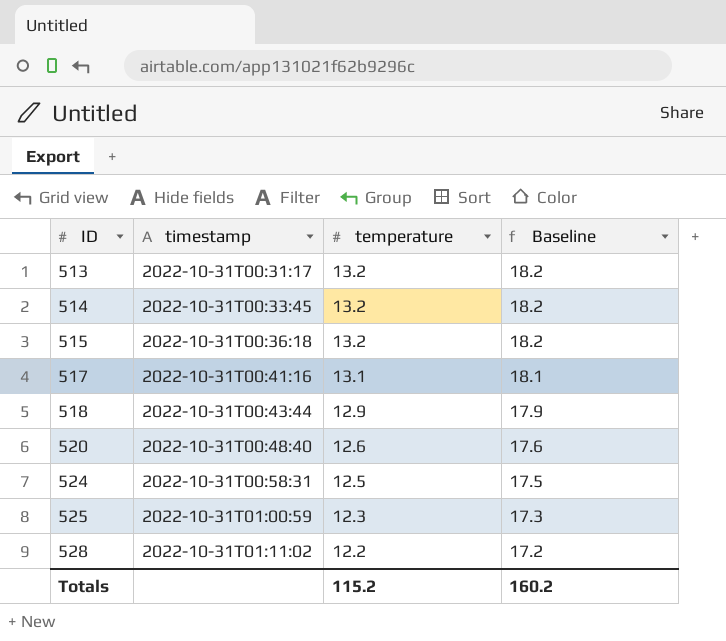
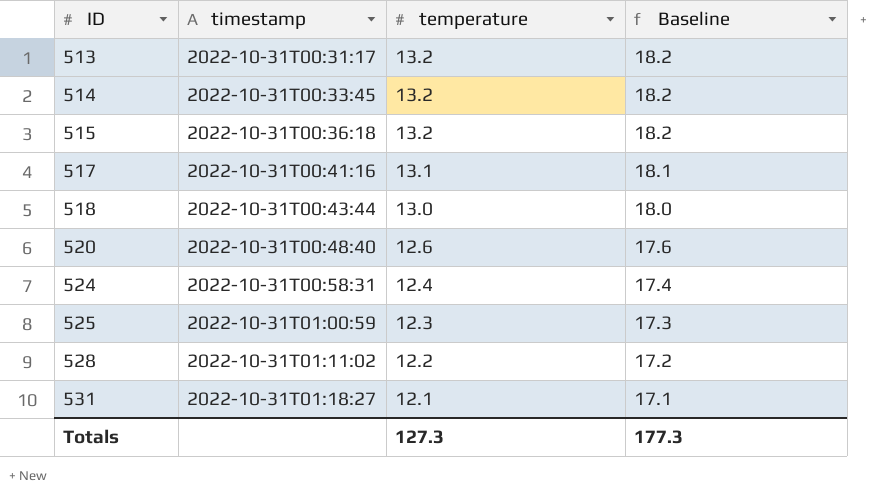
518 | temperature: 12.9 -> 13.0
518 | Baseline: 17.9 -> 18.0
524 | temperature: 12.5 -> 12.4
524 | Baseline: 17.5 -> 17.4
row 531: none -> 2022-10-31T01:18:27 | 12.1 | 17.1
Totals | temperature: 115.2 -> 127.3
Totals | Baseline: 160.2 -> 177.3

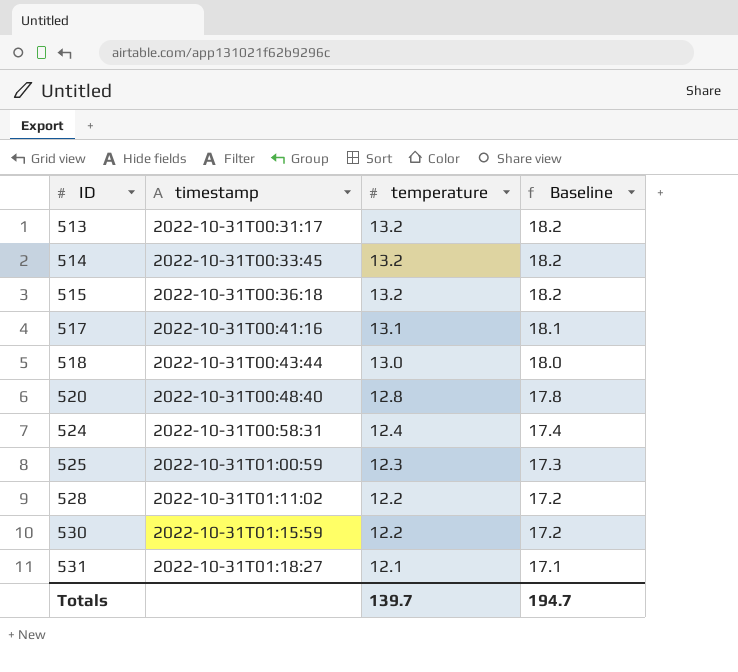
520 | temperature: 12.6 -> 12.8
520 | Baseline: 17.6 -> 17.8
row 530: none -> 2022-10-31T01:15:59 | 12.2 | 17.2
Totals | temperature: 127.3 -> 139.7
Totals | Baseline: 177.3 -> 194.7

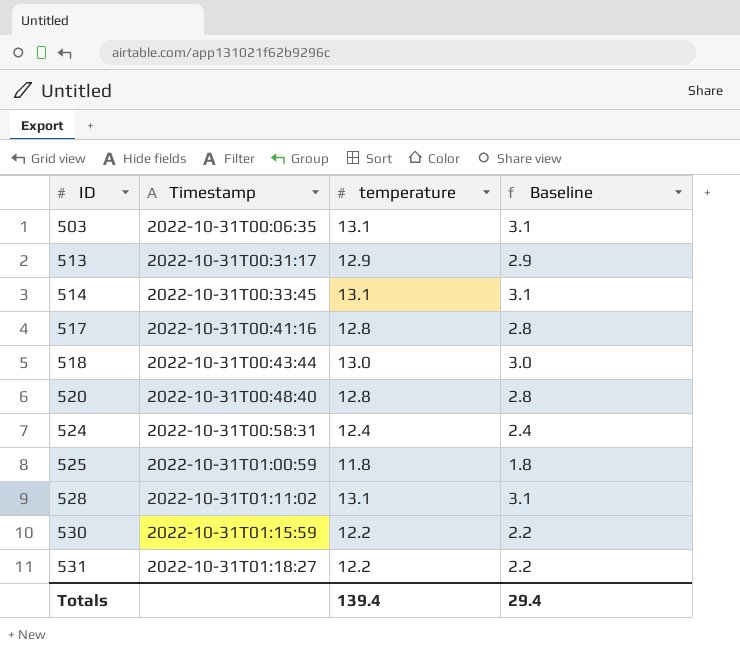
column name: timestamp -> Timestamp
column Baseline | formula: [temperature] + 5 -> [temperature] - 10
row 515: 2022-10-31T00:36:18 | 13.2 | 18.2 -> none
row 503: none -> 2022-10-31T00:06:35 | 13.1 | 3.1
513 | temperature: 13.2 -> 12.9
514 | temperature: 13.2 -> 13.1
517 | temperature: 13.1 -> 12.8
525 | temperature: 12.3 -> 11.8
528 | temperature: 12.2 -> 13.1
531 | temperature: 12.1 -> 12.2
Totals | temperature: 139.7 -> 139.4
Totals | Baseline: 194.7 -> 29.4

